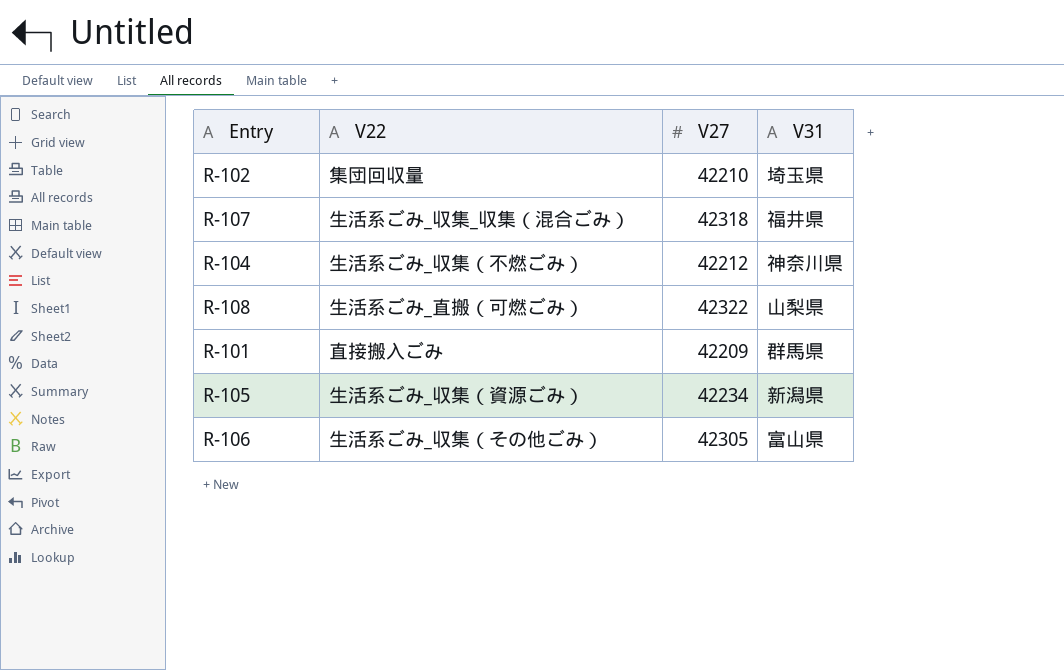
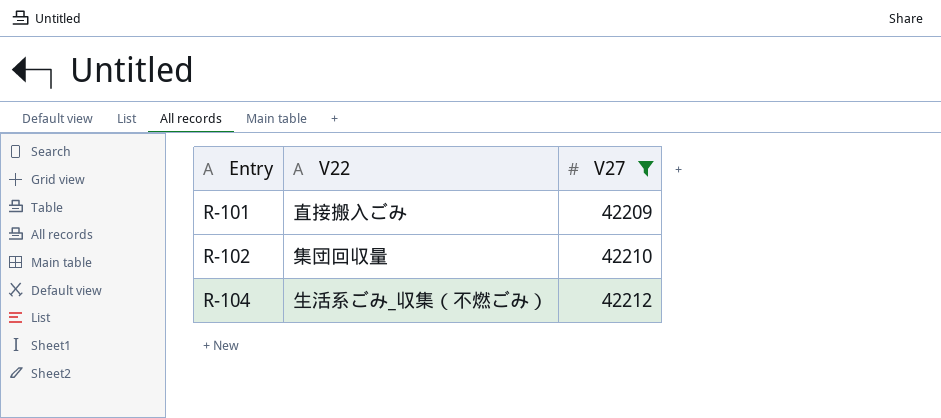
filter: none -> V27 <= 42212
row order: none -> Entry ascending
column V31 | position: 4 -> none

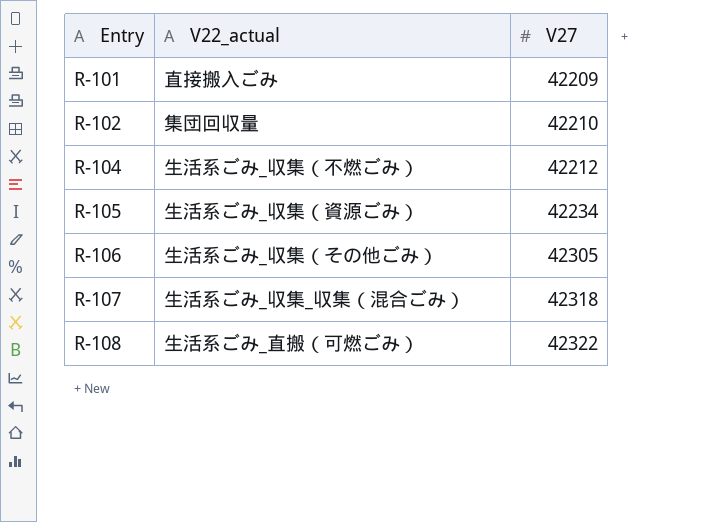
filter: V27 <= 42212 -> none
column name: V22 -> V22_actual

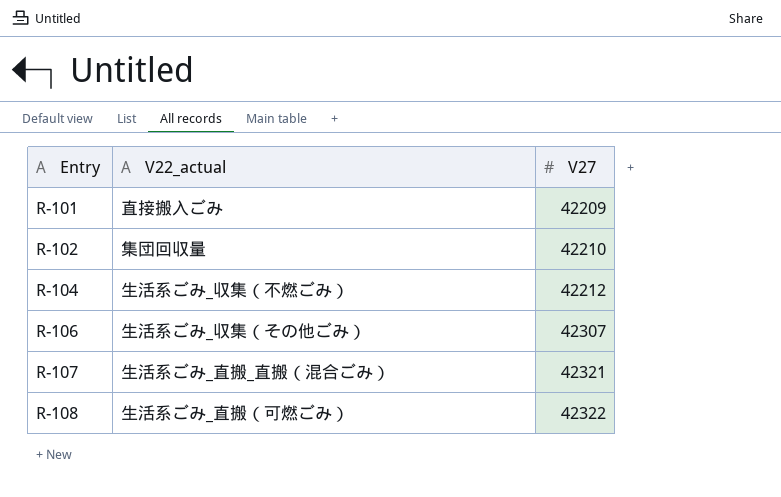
row R-105: 生活系ごみ_収集（資源ごみ） | 42234 -> none
R-106 | V27: 42305 -> 42307
R-107 | V22_actual: 生活系ごみ_収集_収集（混合ごみ） -> 生活系ごみ_直搬_直搬（混合ごみ）
R-107 | V27: 42318 -> 42321

